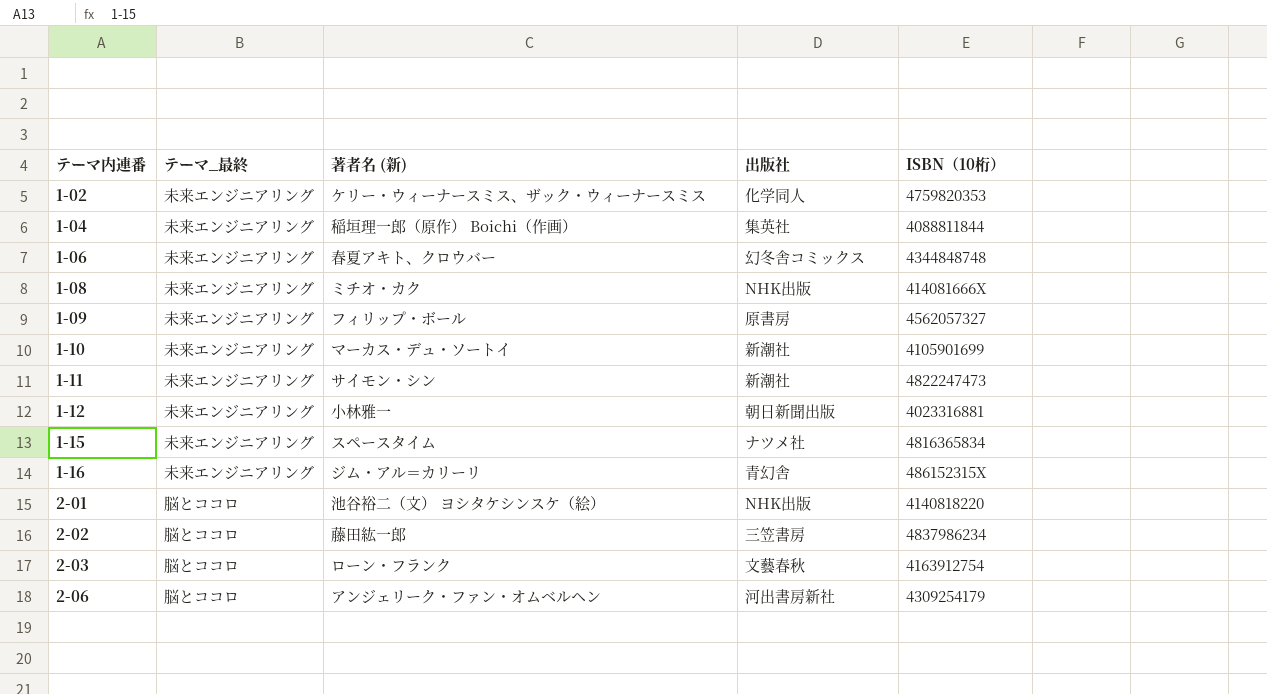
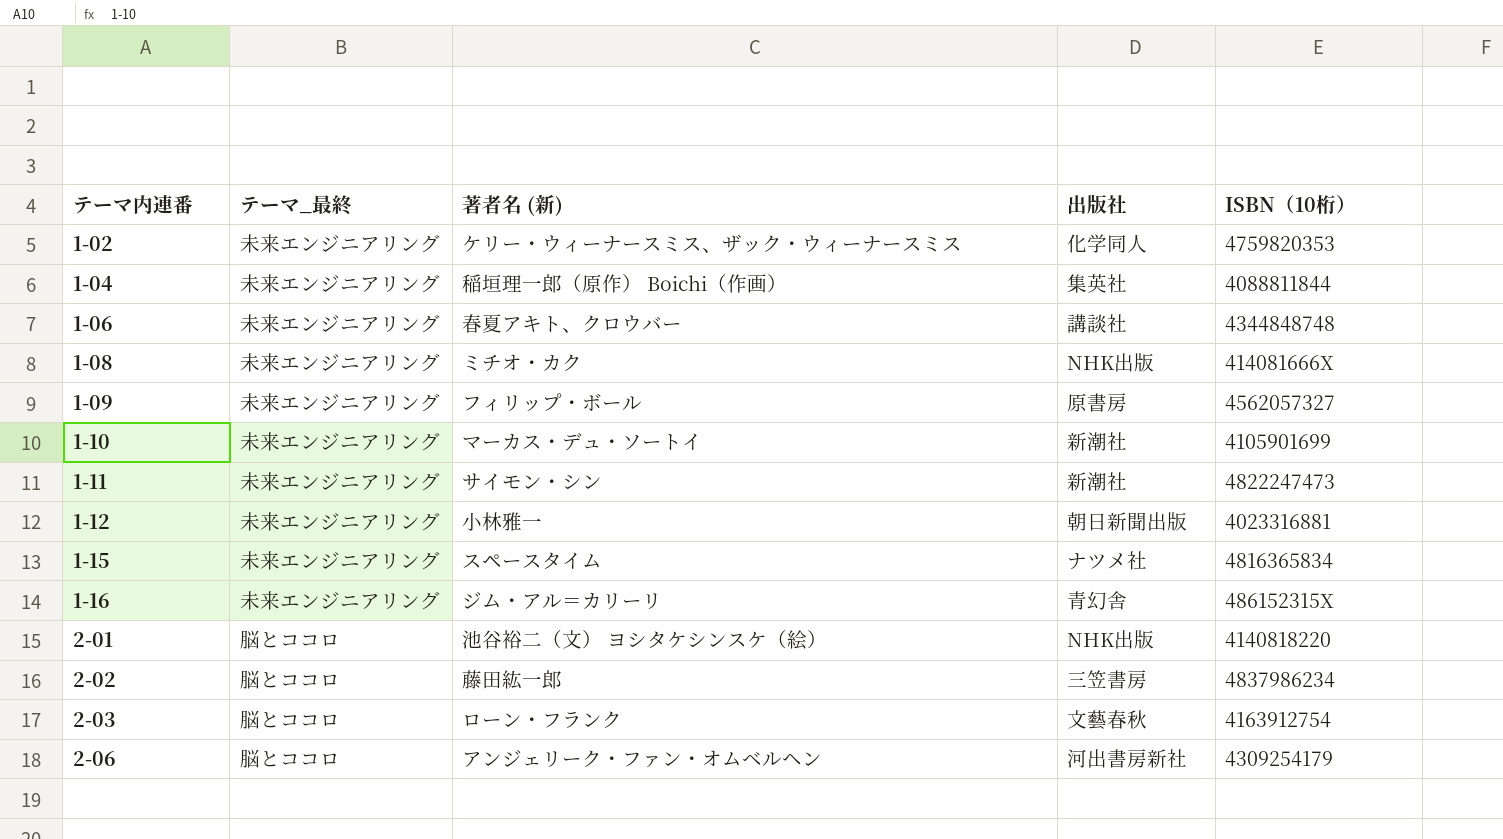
1-06 | 出版社: 幻冬舎コミックス -> 講談社

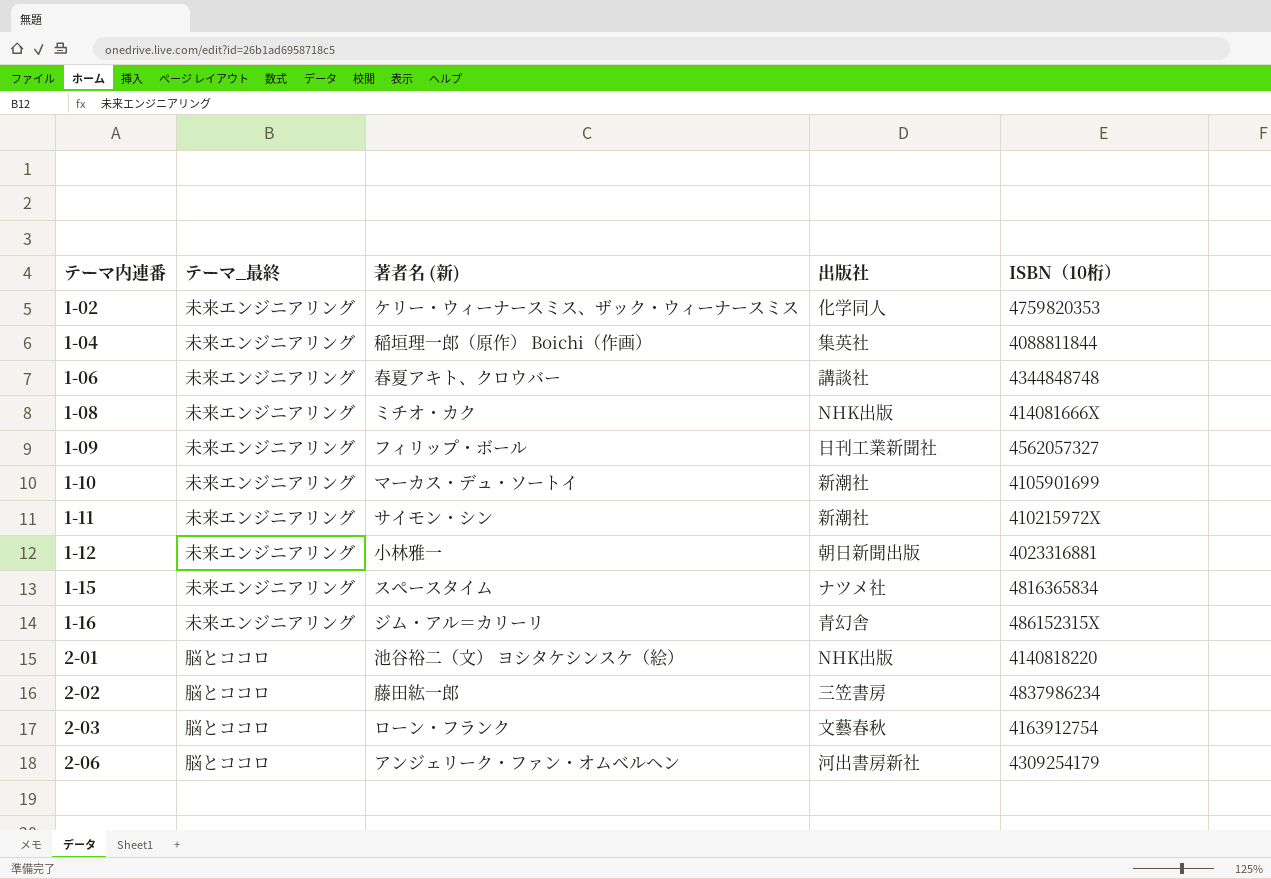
1-09 | 出版社: 原書房 -> 日刊工業新聞社
1-11 | ISBN（10桁）: 4822247473 -> 410215972X

